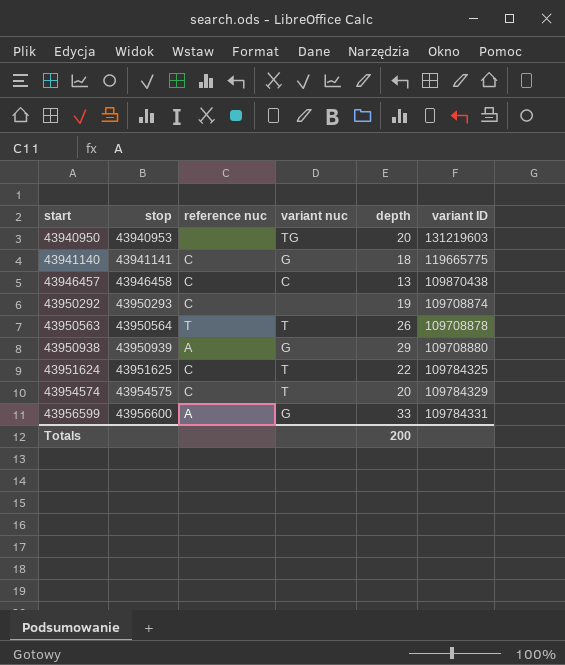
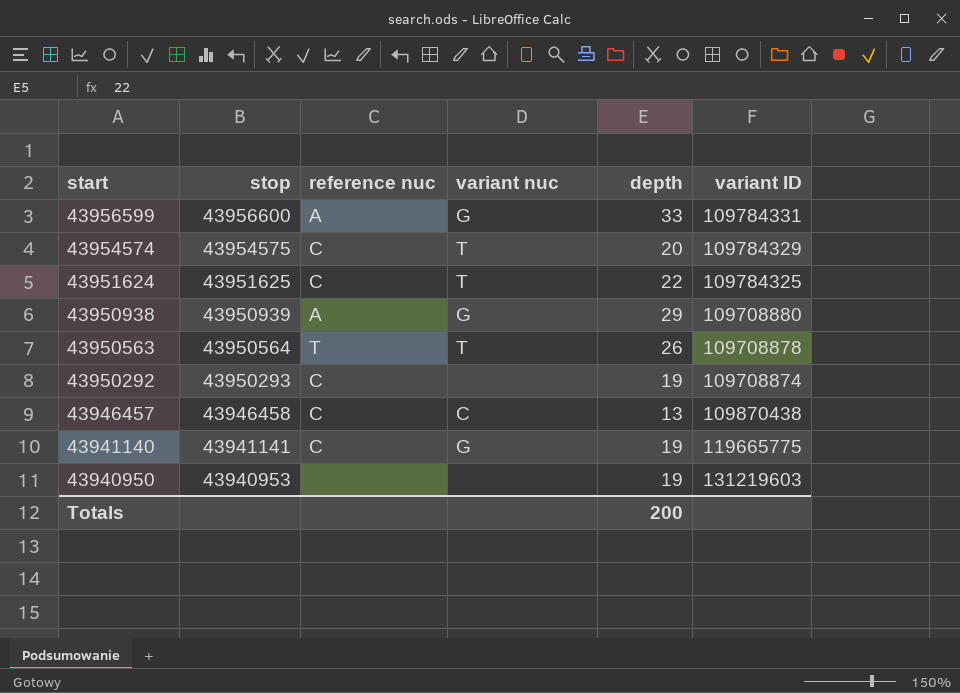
row order: start ascending -> start descending
43941140 | depth: 18 -> 19
43940950 | variant nuc: TG -> none
43940950 | depth: 20 -> 19

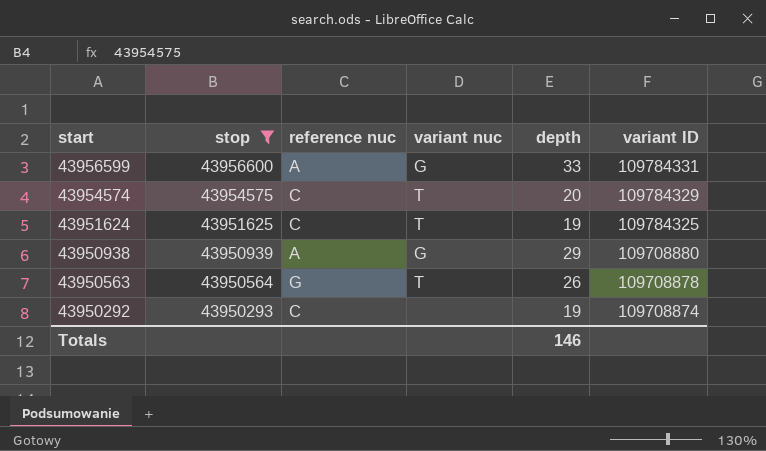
filter: none -> stop >= 43950293
43951624 | depth: 22 -> 19
43950563 | reference nuc: T -> G
Totals | depth: 200 -> 146

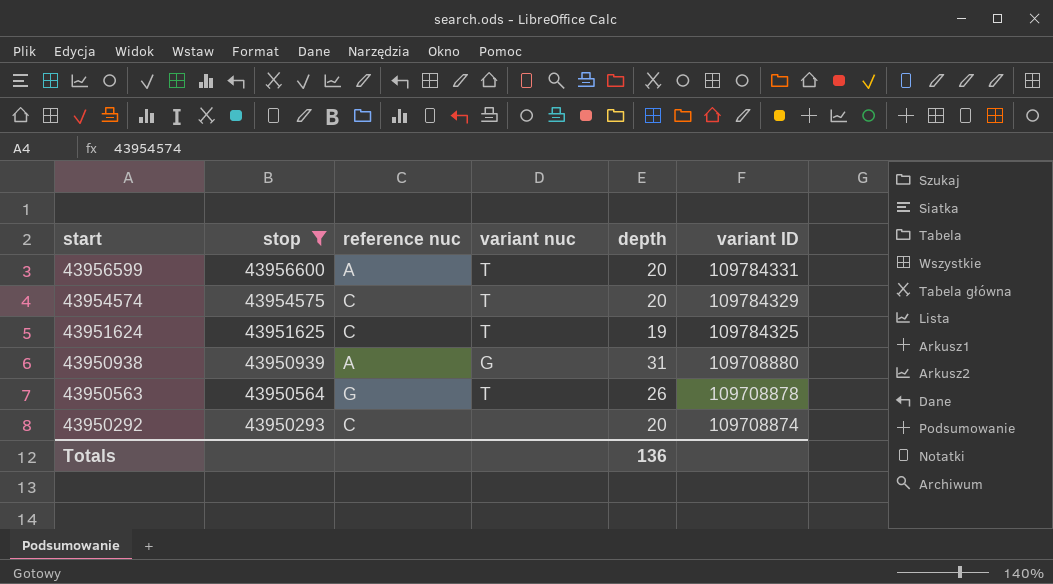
43956599 | variant nuc: G -> T
43956599 | depth: 33 -> 20
43950938 | depth: 29 -> 31
43950292 | depth: 19 -> 20
Totals | depth: 146 -> 136

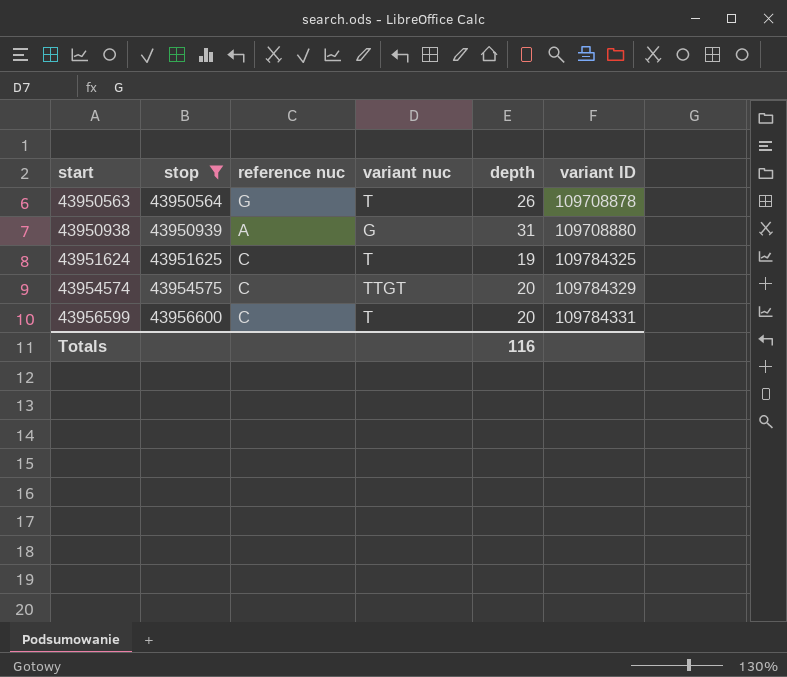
row order: start descending -> start ascending
row 43950292: 43950293 | C | none | 20 | 109708874 -> none
43954574 | variant nuc: T -> TTGT
43956599 | reference nuc: A -> C
Totals | depth: 136 -> 116

